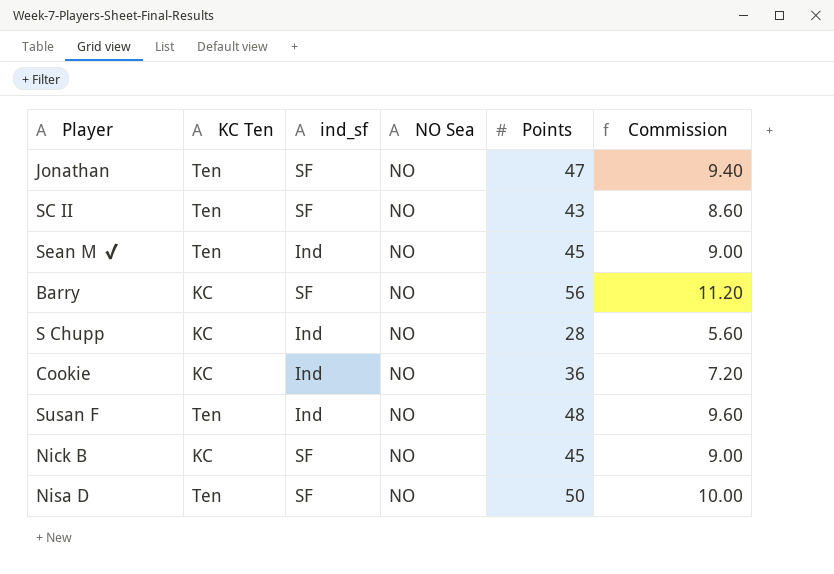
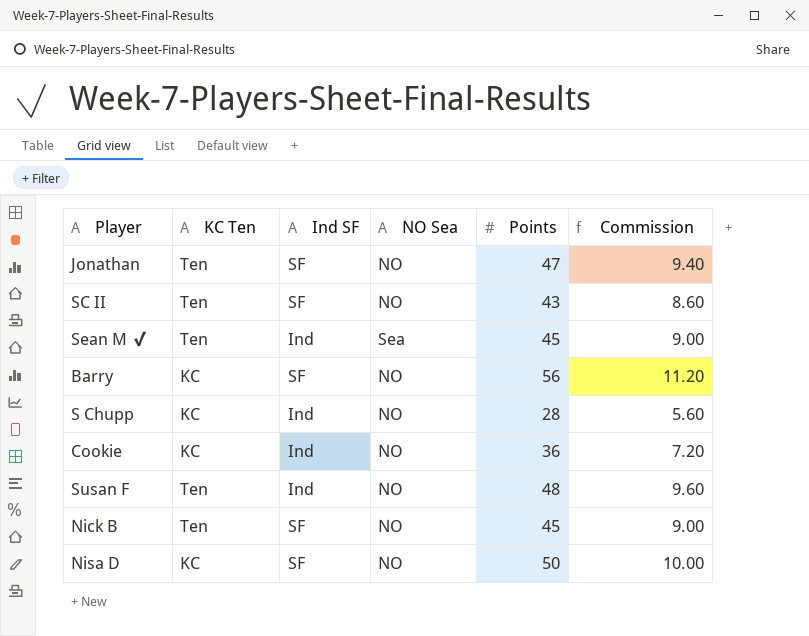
column name: ind_sf -> Ind SF
Sean M ✔ | NO Sea: NO -> Sea
Nick B | KC Ten: KC -> Ten
Nisa D | KC Ten: Ten -> KC

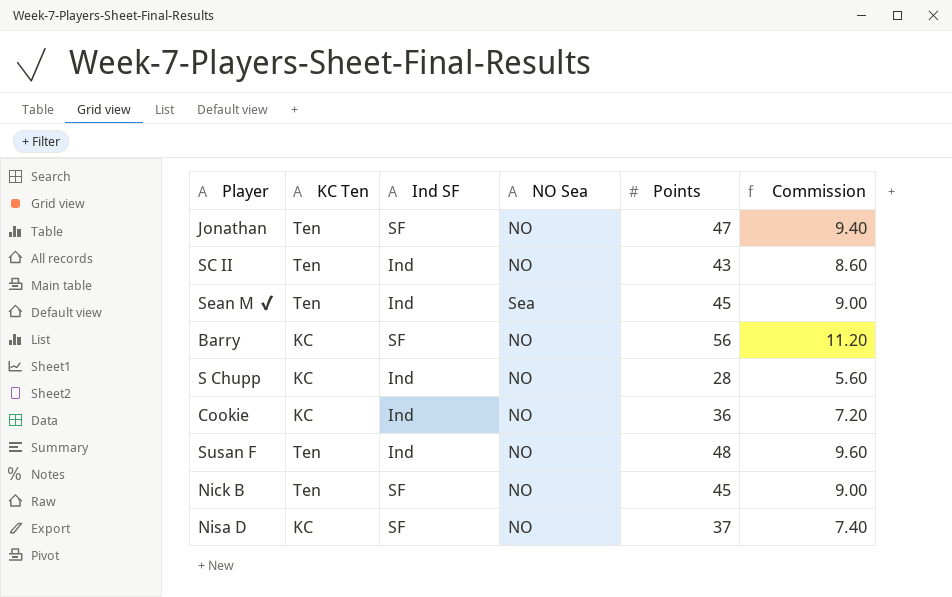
SC II | Ind SF: SF -> Ind
Nisa D | Points: 50 -> 37
Nisa D | Commission: 10.00 -> 7.40

